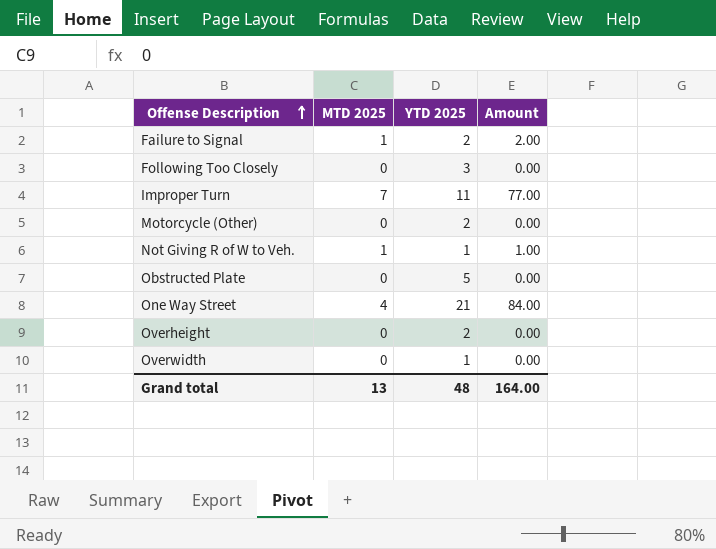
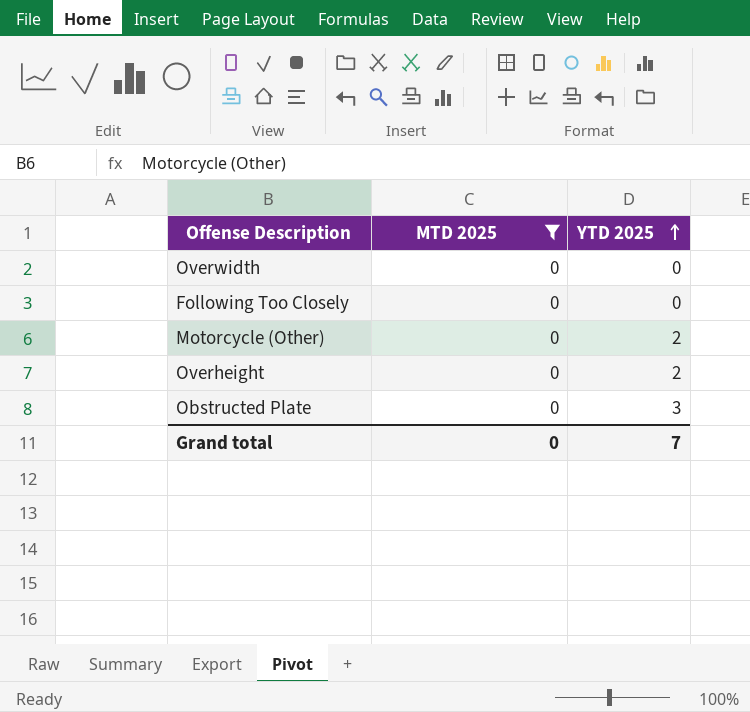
filter: none -> MTD 2025 = 0
row order: Offense Description ascending -> YTD 2025 ascending
column Amount | formula: [MTD 2025] * [YTD 2025] -> none
Overwidth | YTD 2025: 1 -> 0
Following Too Closely | YTD 2025: 3 -> 0
Obstructed Plate | YTD 2025: 5 -> 3
Grand total | MTD 2025: 13 -> 0
Grand total | YTD 2025: 48 -> 7

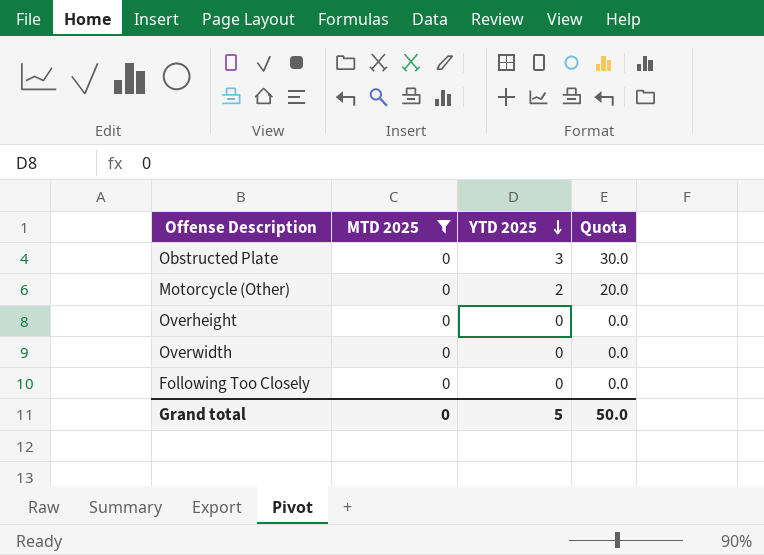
row order: YTD 2025 ascending -> YTD 2025 descending
column Quota | formula: none -> [YTD 2025] * 10
Overheight | YTD 2025: 2 -> 0
Grand total | YTD 2025: 7 -> 5

